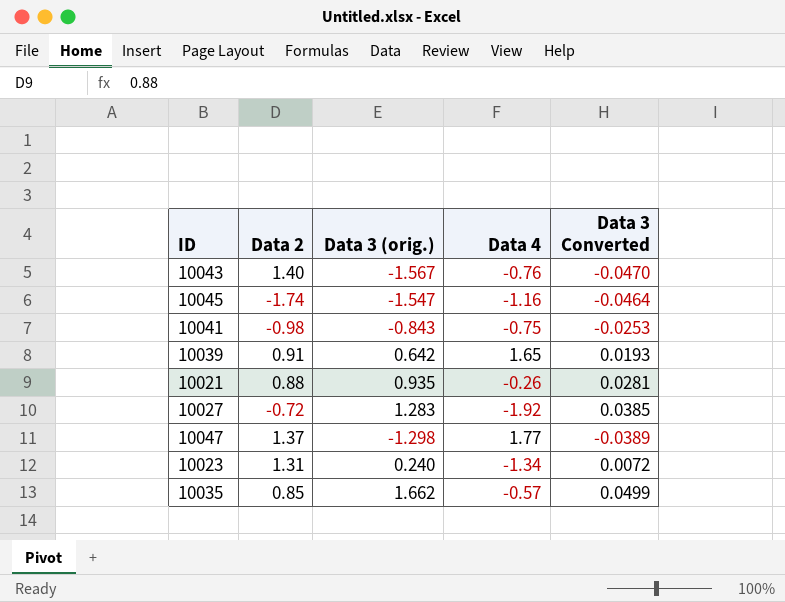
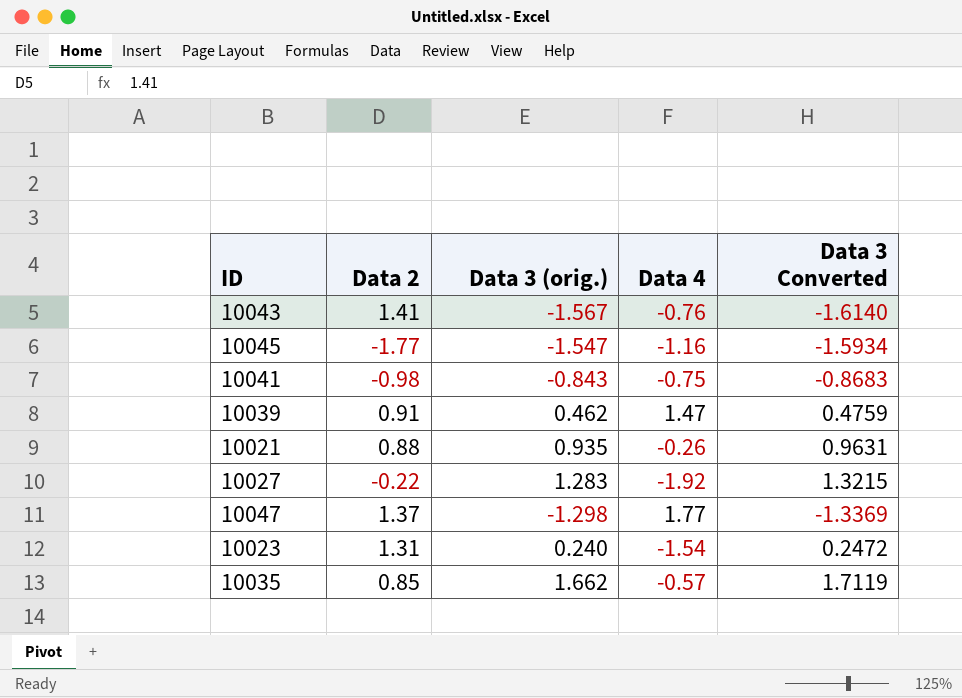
column Data 3 Converted | formula: [Data 3 (orig.)] * 0.03 -> [Data 3 (orig.)] * 1.03
10043 | Data 2: 1.40 -> 1.41
10045 | Data 2: -1.74 -> -1.77
10039 | Data 3 (orig.): 0.642 -> 0.462
10039 | Data 4: 1.65 -> 1.47
10027 | Data 2: -0.72 -> -0.22
10023 | Data 4: -1.34 -> -1.54

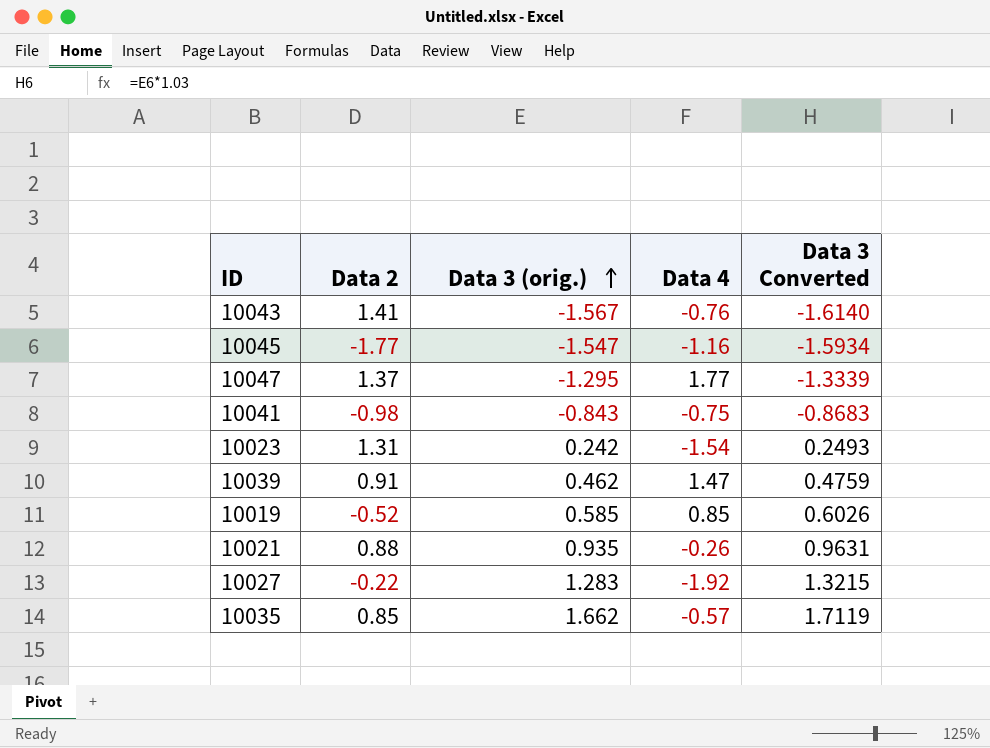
row order: none -> Data 3 (orig.) ascending
10047 | Data 3 (orig.): -1.298 -> -1.295
10047 | Data 3 Converted: -1.3369 -> -1.3339
10023 | Data 3 (orig.): 0.240 -> 0.242
10023 | Data 3 Converted: 0.2472 -> 0.2493
row 10019: none -> -0.52 | 0.585 | 0.85 | 0.6026

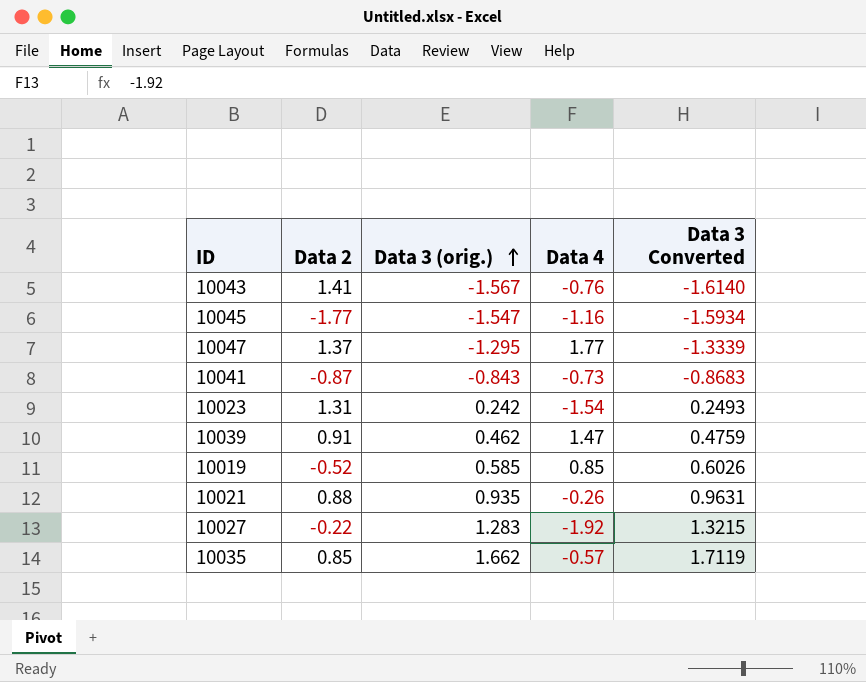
10041 | Data 2: -0.98 -> -0.87
10041 | Data 4: -0.75 -> -0.73

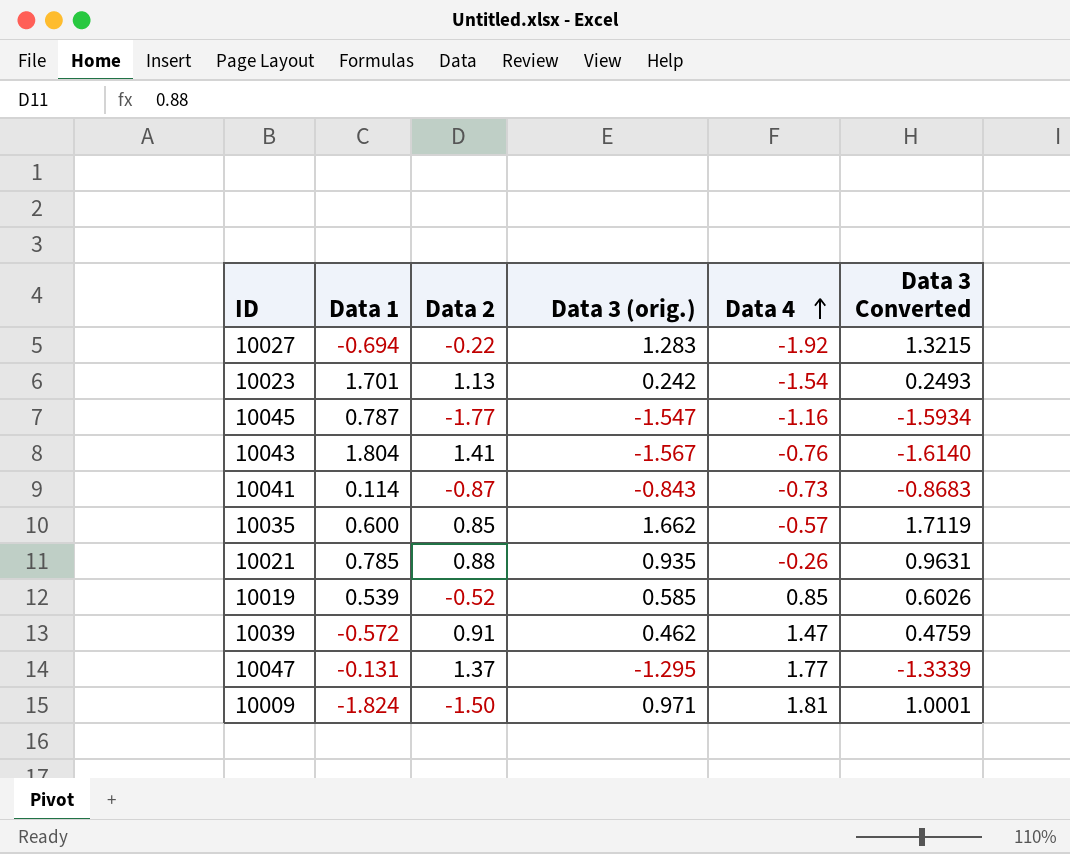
row order: Data 3 (orig.) ascending -> Data 4 ascending
column Data 1 | position: none -> 2
10023 | Data 2: 1.31 -> 1.13
row 10009: none -> -1.824 | -1.50 | 0.971 | 1.81 | 1.0001

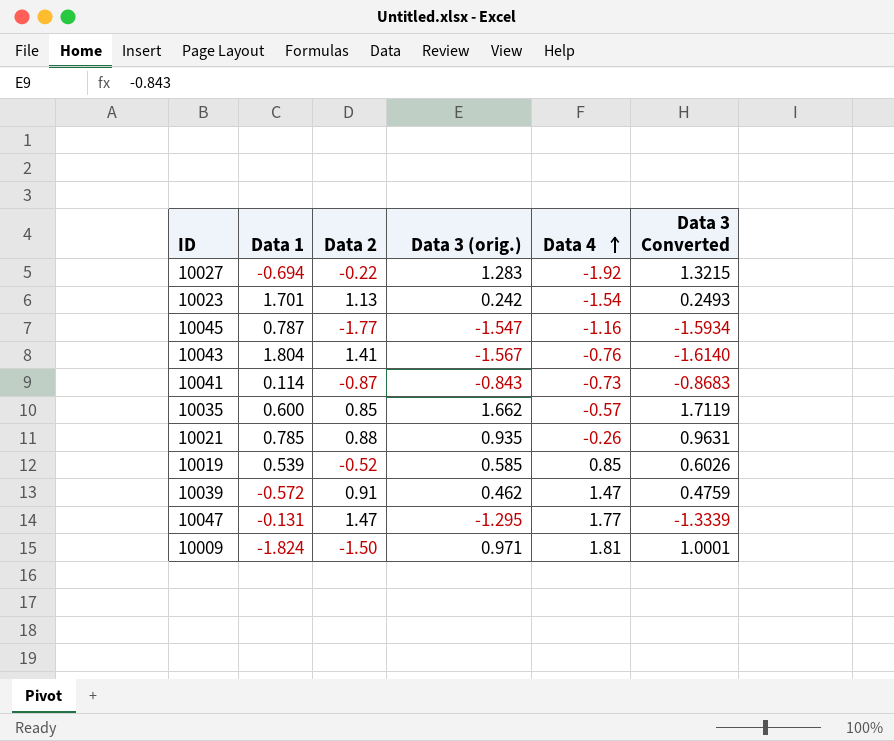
10047 | Data 2: 1.37 -> 1.47

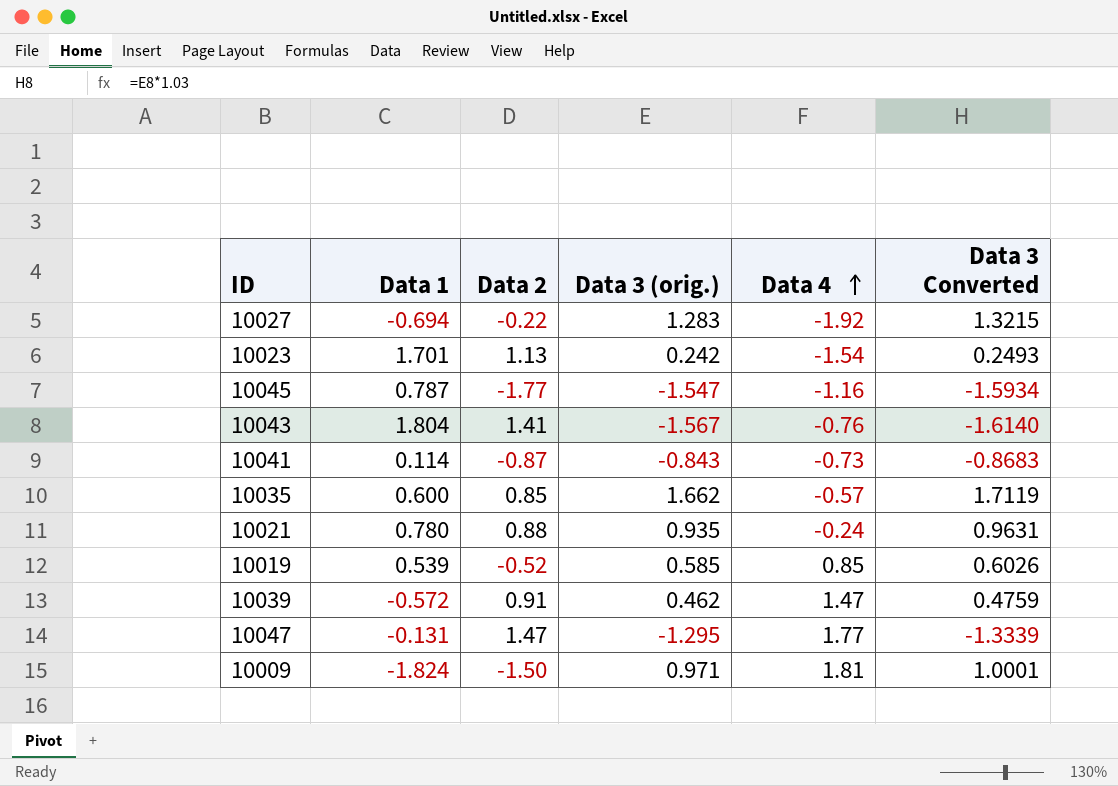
10021 | Data 1: 0.785 -> 0.780
10021 | Data 4: -0.26 -> -0.24

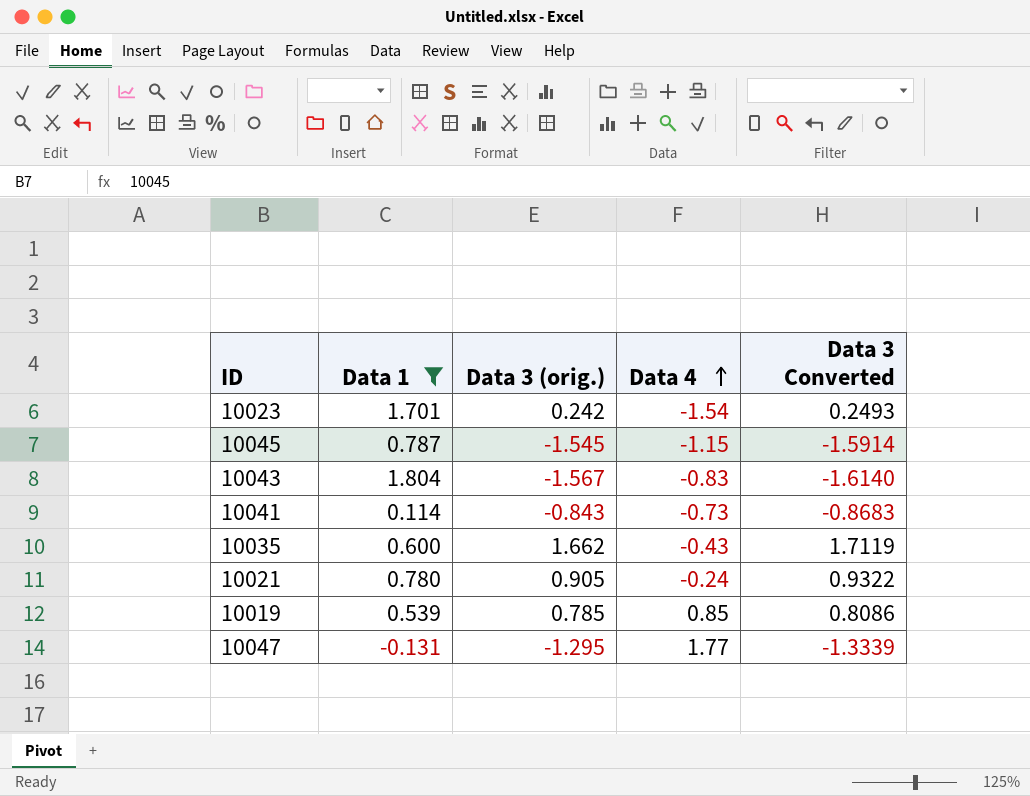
filter: none -> Data 1 >= -0.131
column Data 2 | position: 3 -> none
10045 | Data 3 (orig.): -1.547 -> -1.545
10045 | Data 4: -1.16 -> -1.15
10045 | Data 3 Converted: -1.5934 -> -1.5914
10043 | Data 4: -0.76 -> -0.83
10035 | Data 4: -0.57 -> -0.43
10021 | Data 3 (orig.): 0.935 -> 0.905
10021 | Data 3 Converted: 0.9631 -> 0.9322
10019 | Data 3 (orig.): 0.585 -> 0.785
10019 | Data 3 Converted: 0.6026 -> 0.8086

